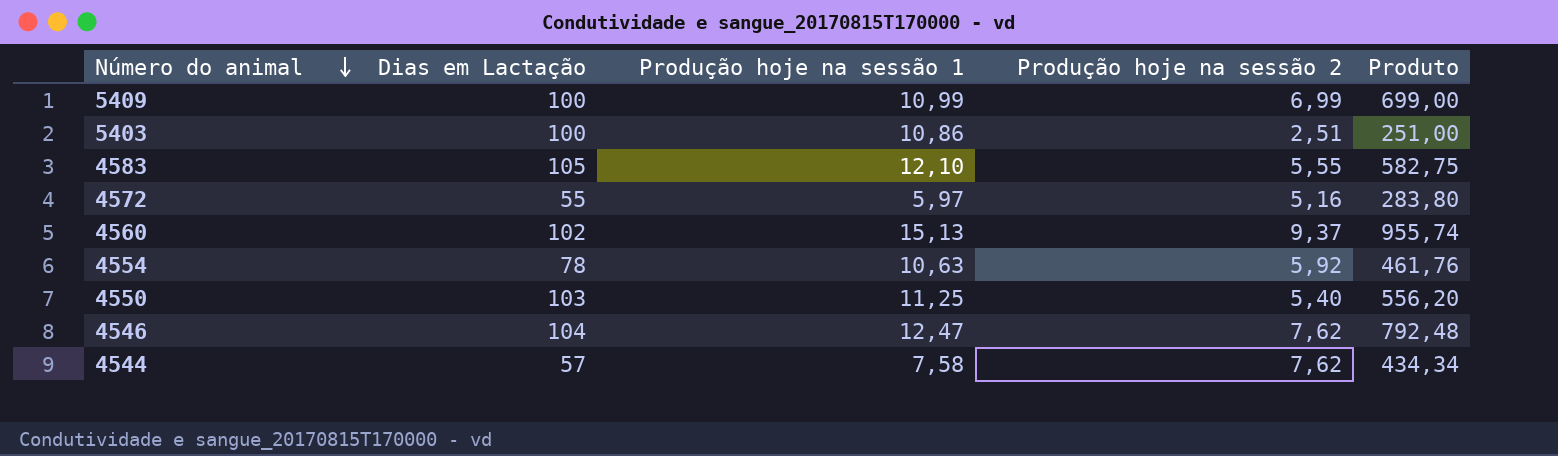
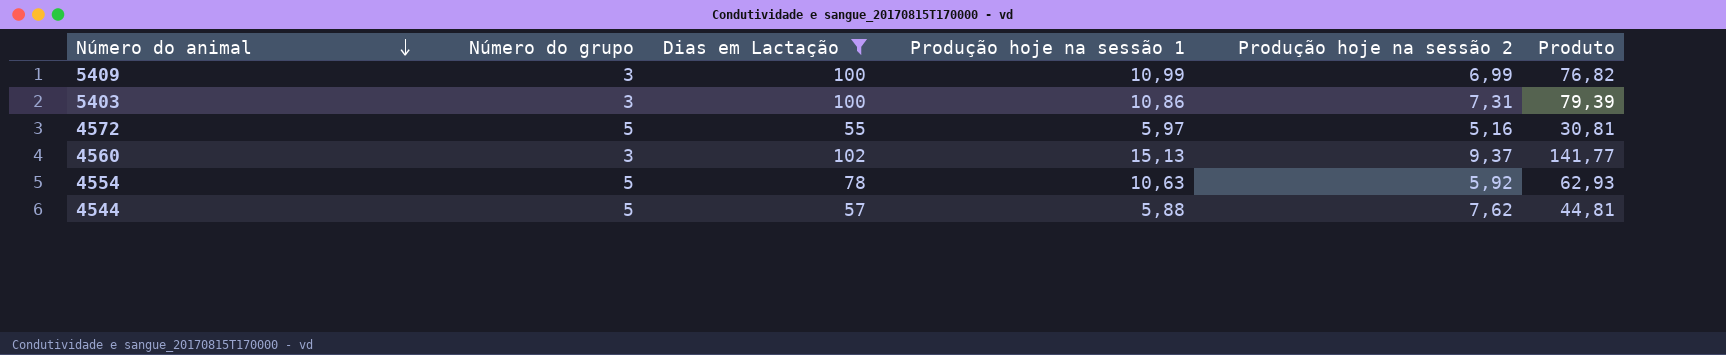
filter: none -> Dias em Lactação <= 102
column Número do grupo | position: none -> 2
column Produto | formula: [Dias em Lactação] * [Produção hoje na sessão 2] -> [Produção hoje na sessão 1] * [Produção hoje na sessão 2]
5403 | Produção hoje na sessão 2: 2,51 -> 7,31
4544 | Produção hoje na sessão 1: 7,58 -> 5,88

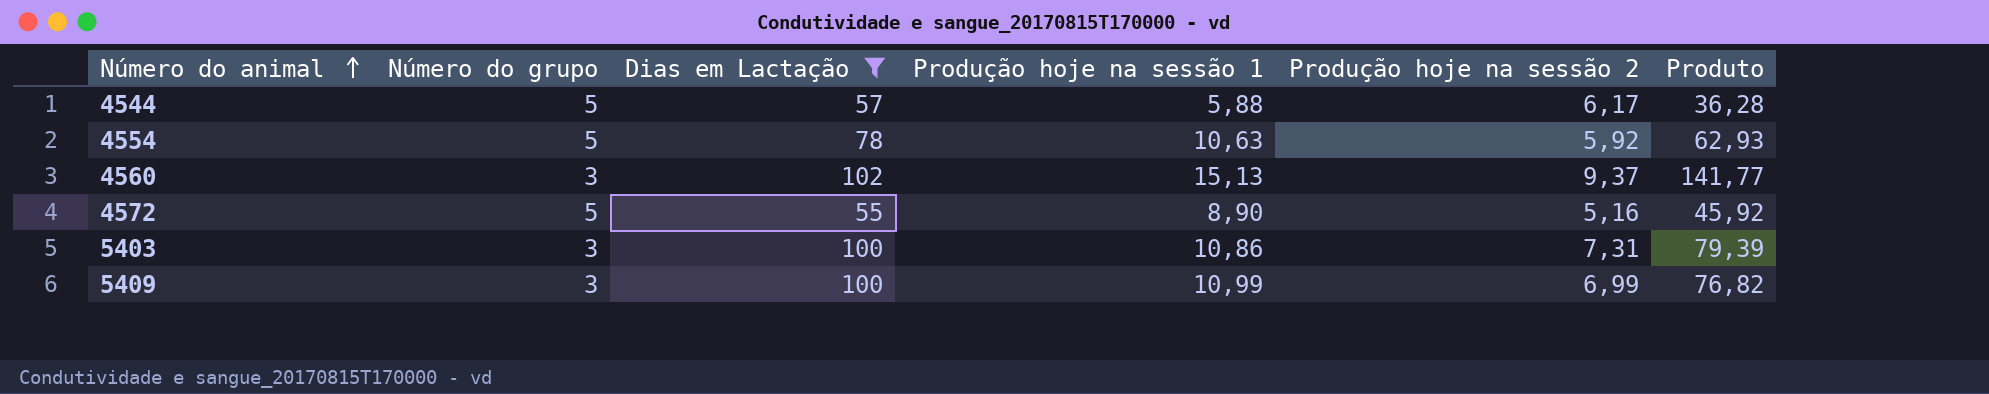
row order: Número do animal descending -> Número do animal ascending
4544 | Produção hoje na sessão 2: 7,62 -> 6,17
4544 | Produto: 44,81 -> 36,28
4572 | Produção hoje na sessão 1: 5,97 -> 8,90
4572 | Produto: 30,81 -> 45,92

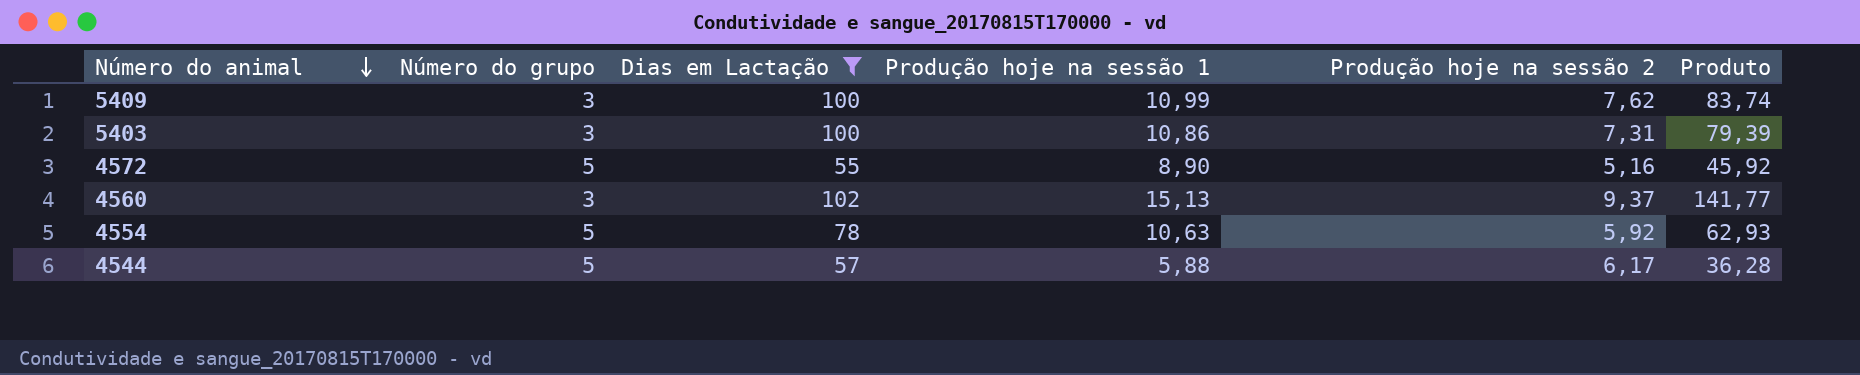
row order: Número do animal ascending -> Número do animal descending
5409 | Produção hoje na sessão 2: 6,99 -> 7,62
5409 | Produto: 76,82 -> 83,74

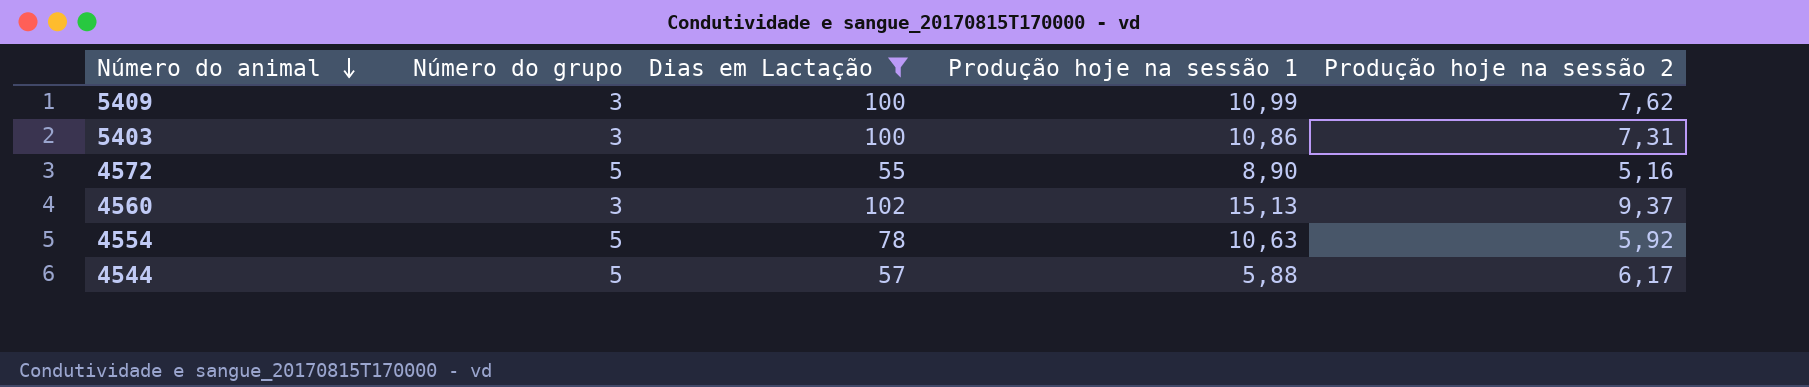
column Produto | formula: [Produção hoje na sessão 1] * [Produção hoje na sessão 2] -> none

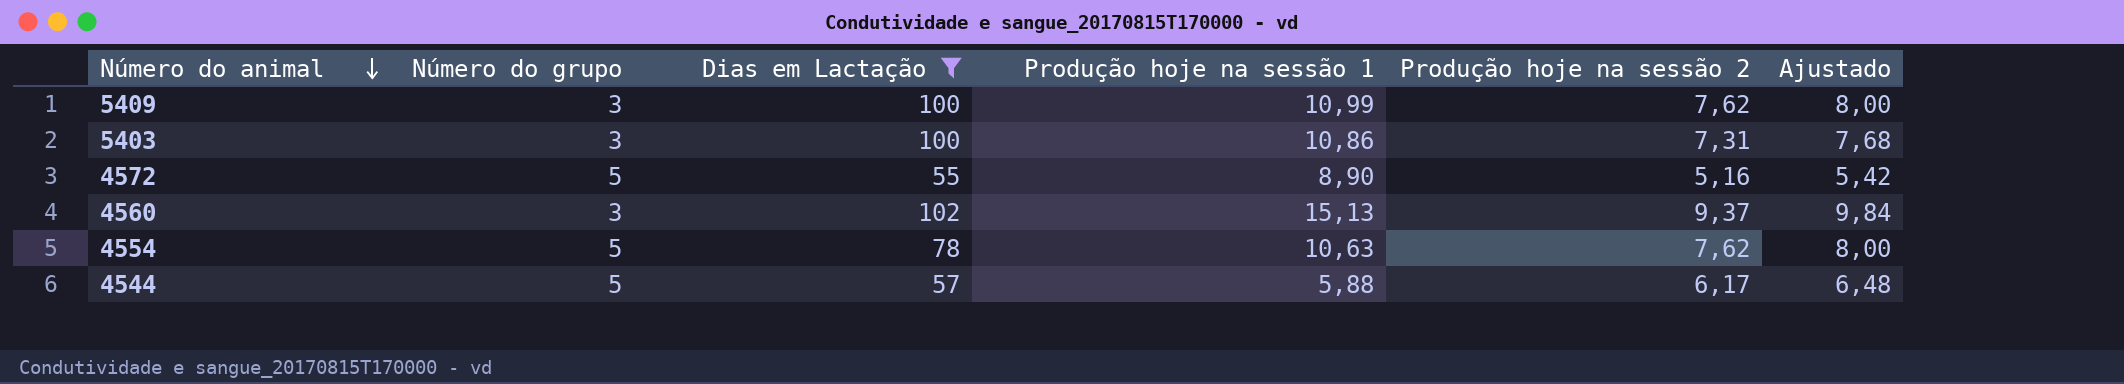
column Ajustado | formula: none -> [Produção hoje na sessão 2] * 1,05
4554 | Produção hoje na sessão 2: 5,92 -> 7,62

